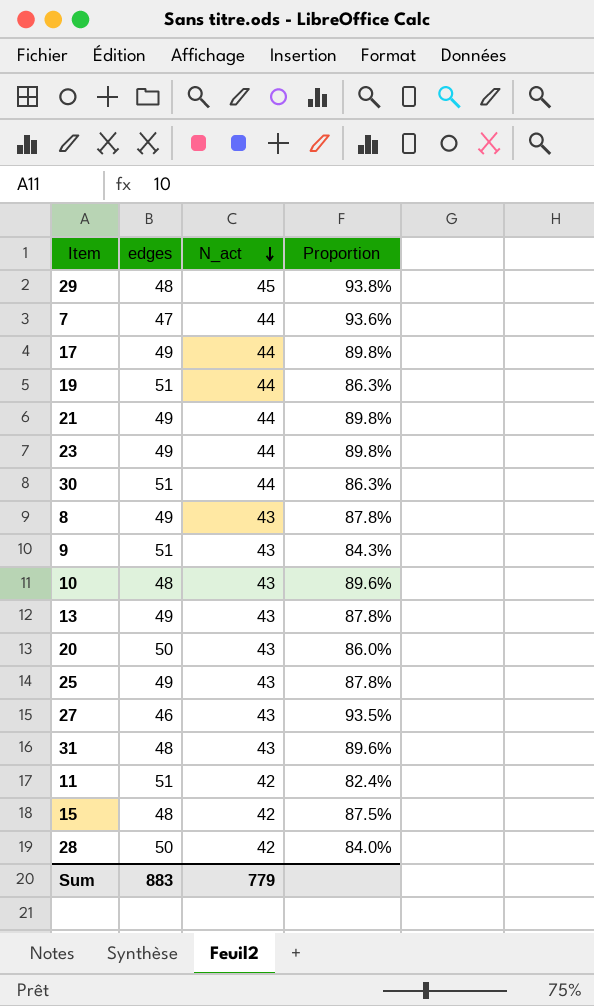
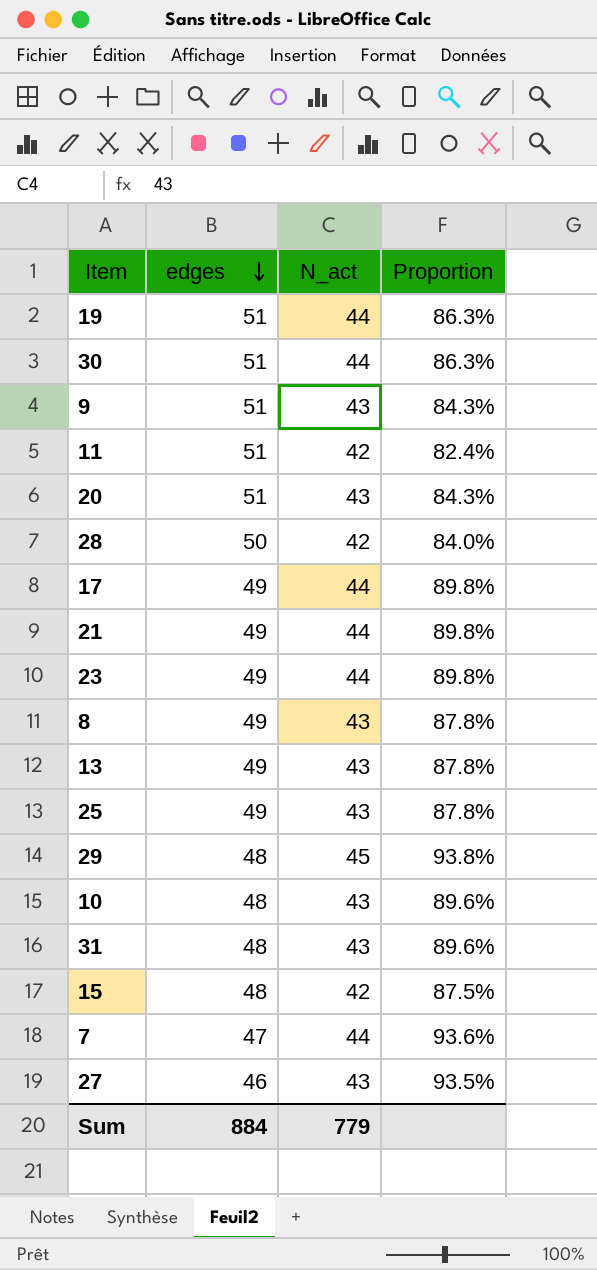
row order: N_act descending -> edges descending
20 | edges: 50 -> 51
20 | Proportion: 86.0% -> 84.3%
Sum | edges: 883 -> 884

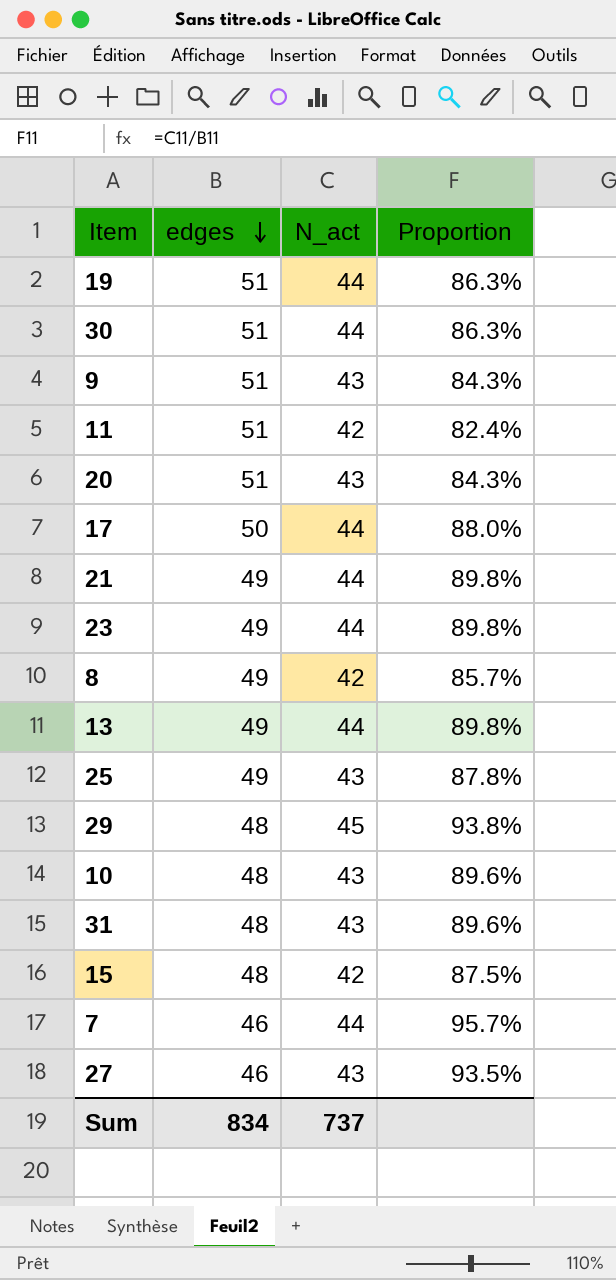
row 28: 50 | 42 | 84.0% -> none
17 | edges: 49 -> 50
17 | Proportion: 89.8% -> 88.0%
8 | N_act: 43 -> 42
8 | Proportion: 87.8% -> 85.7%
13 | N_act: 43 -> 44
13 | Proportion: 87.8% -> 89.8%
7 | edges: 47 -> 46
7 | Proportion: 93.6% -> 95.7%
Sum | edges: 884 -> 834
Sum | N_act: 779 -> 737

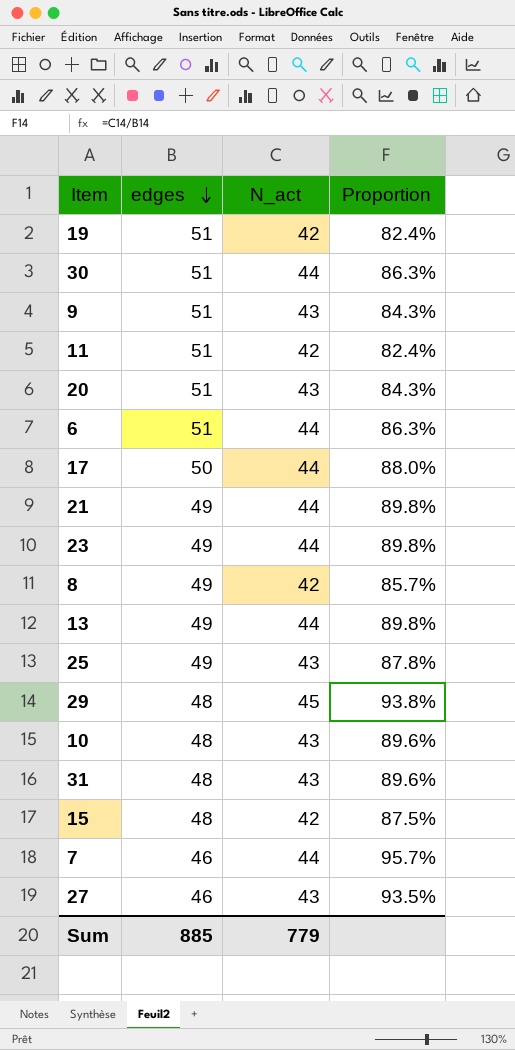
19 | N_act: 44 -> 42
19 | Proportion: 86.3% -> 82.4%
row 6: none -> 51 | 44 | 86.3%
Sum | edges: 834 -> 885
Sum | N_act: 737 -> 779

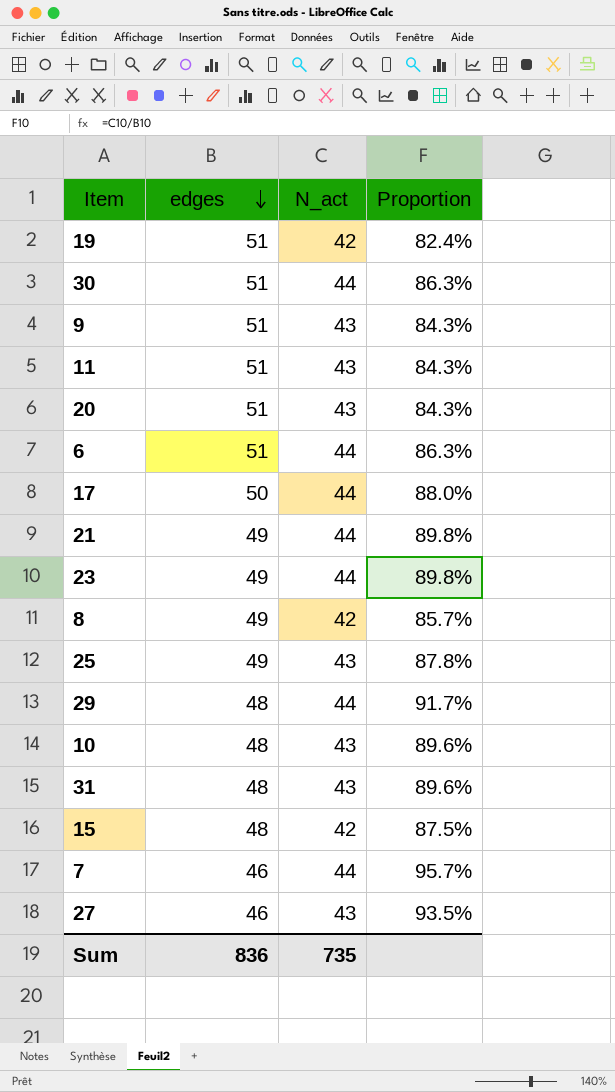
row 13: 49 | 44 | 89.8% -> none
11 | N_act: 42 -> 43
11 | Proportion: 82.4% -> 84.3%
29 | N_act: 45 -> 44
29 | Proportion: 93.8% -> 91.7%
Sum | edges: 885 -> 836
Sum | N_act: 779 -> 735

